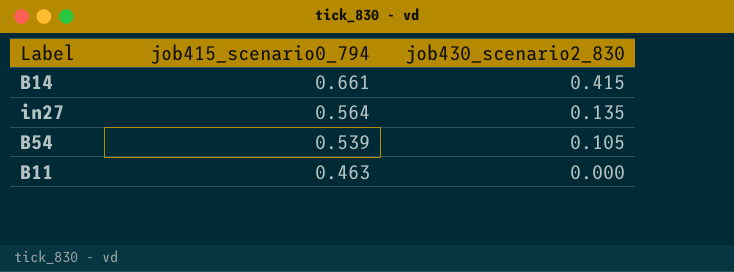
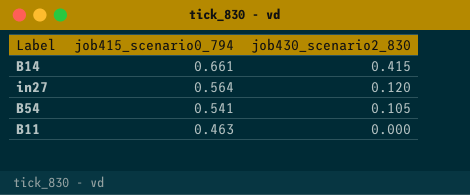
in27 | job430_scenario2_830: 0.135 -> 0.120
B54 | job415_scenario0_794: 0.539 -> 0.541

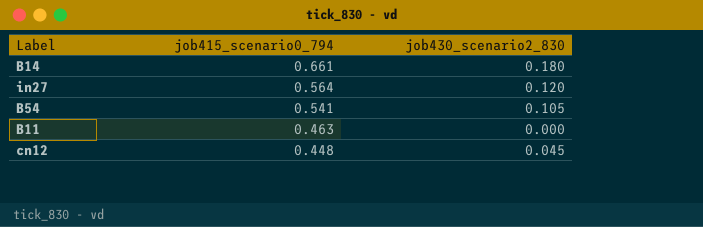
B14 | job430_scenario2_830: 0.415 -> 0.180
row cn12: none -> 0.448 | 0.045

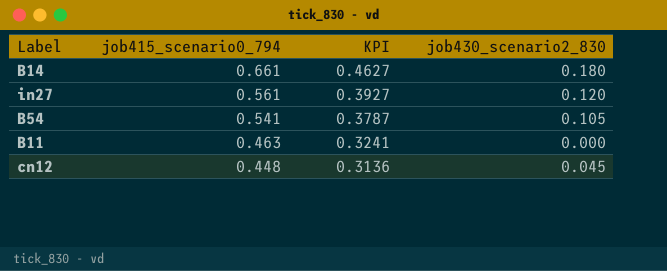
column KPI | formula: none -> [job415_scenario0_794] * 0.7
in27 | job415_scenario0_794: 0.564 -> 0.561

